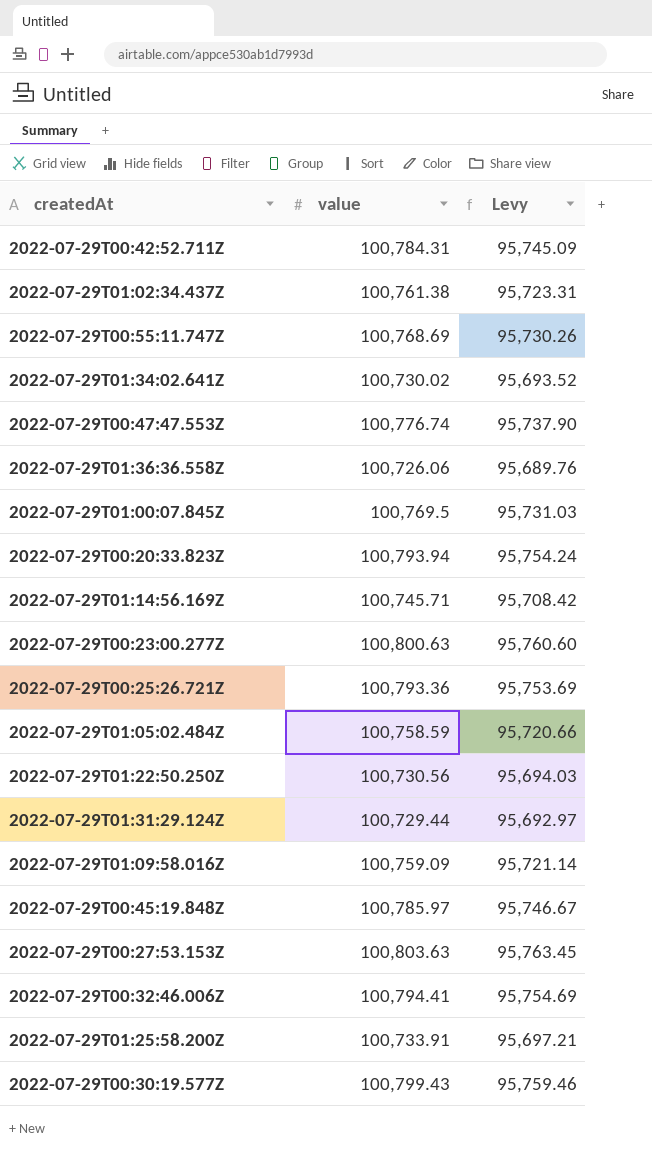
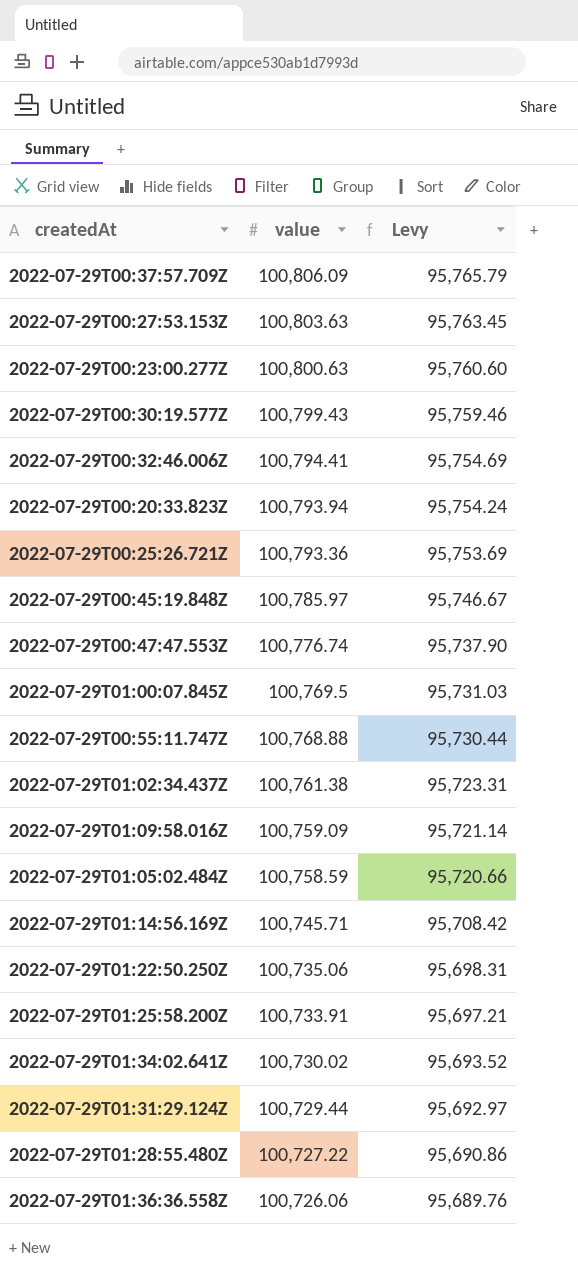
row order: none -> value descending
row 2022-07-29T00:42:52.711Z: 100,784.31 | 95,745.09 -> none
row 2022-07-29T00:37:57.709Z: none -> 100,806.09 | 95,765.79
2022-07-29T00:55:11.747Z | value: 100,768.69 -> 100,768.88
2022-07-29T00:55:11.747Z | Levy: 95,730.26 -> 95,730.44
2022-07-29T01:22:50.250Z | value: 100,730.56 -> 100,735.06
2022-07-29T01:22:50.250Z | Levy: 95,694.03 -> 95,698.31
row 2022-07-29T01:28:55.480Z: none -> 100,727.22 | 95,690.86

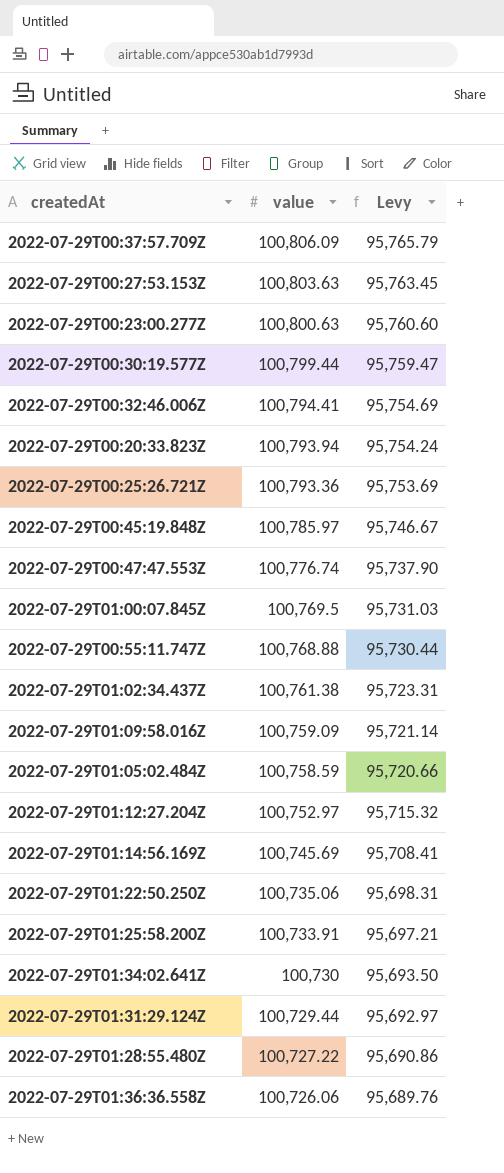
2022-07-29T00:30:19.577Z | value: 100,799.43 -> 100,799.44
2022-07-29T00:30:19.577Z | Levy: 95,759.46 -> 95,759.47
row 2022-07-29T01:12:27.204Z: none -> 100,752.97 | 95,715.32
2022-07-29T01:14:56.169Z | value: 100,745.71 -> 100,745.69
2022-07-29T01:14:56.169Z | Levy: 95,708.42 -> 95,708.41
2022-07-29T01:34:02.641Z | value: 100,730.02 -> 100,730
2022-07-29T01:34:02.641Z | Levy: 95,693.52 -> 95,693.50

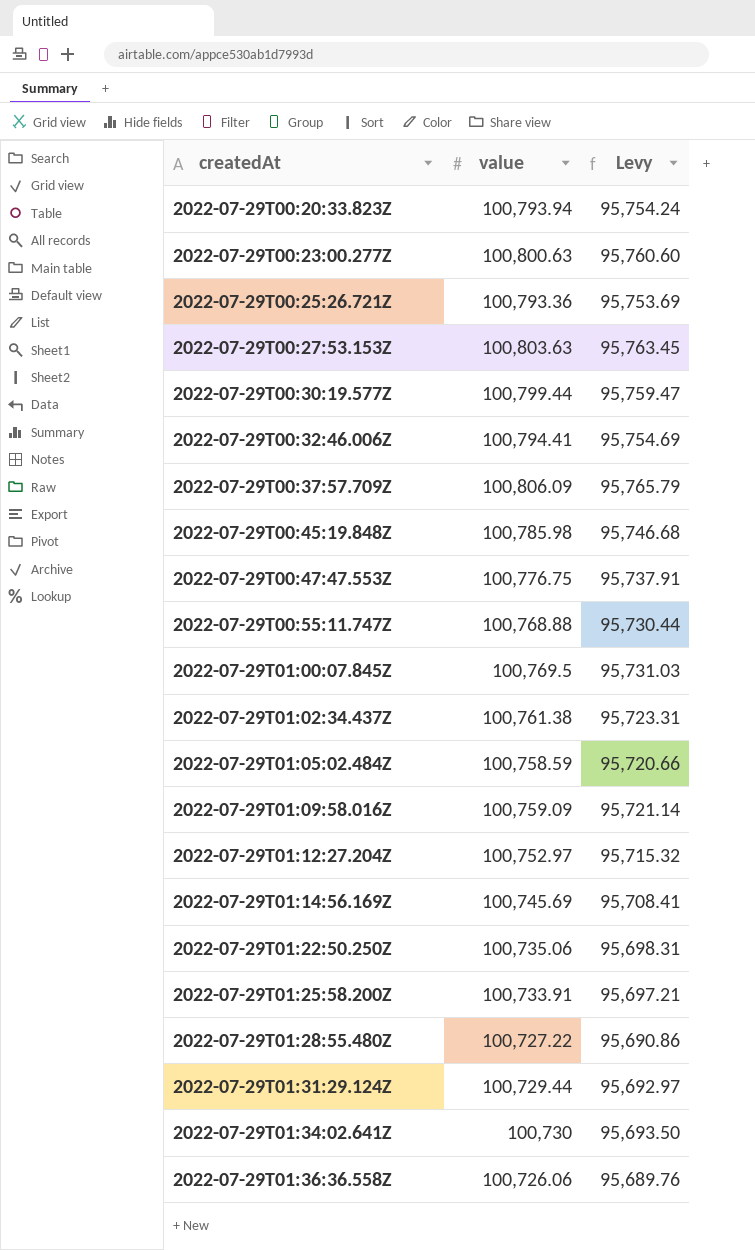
row order: value descending -> createdAt ascending
2022-07-29T00:45:19.848Z | value: 100,785.97 -> 100,785.98
2022-07-29T00:45:19.848Z | Levy: 95,746.67 -> 95,746.68
2022-07-29T00:47:47.553Z | value: 100,776.74 -> 100,776.75
2022-07-29T00:47:47.553Z | Levy: 95,737.90 -> 95,737.91

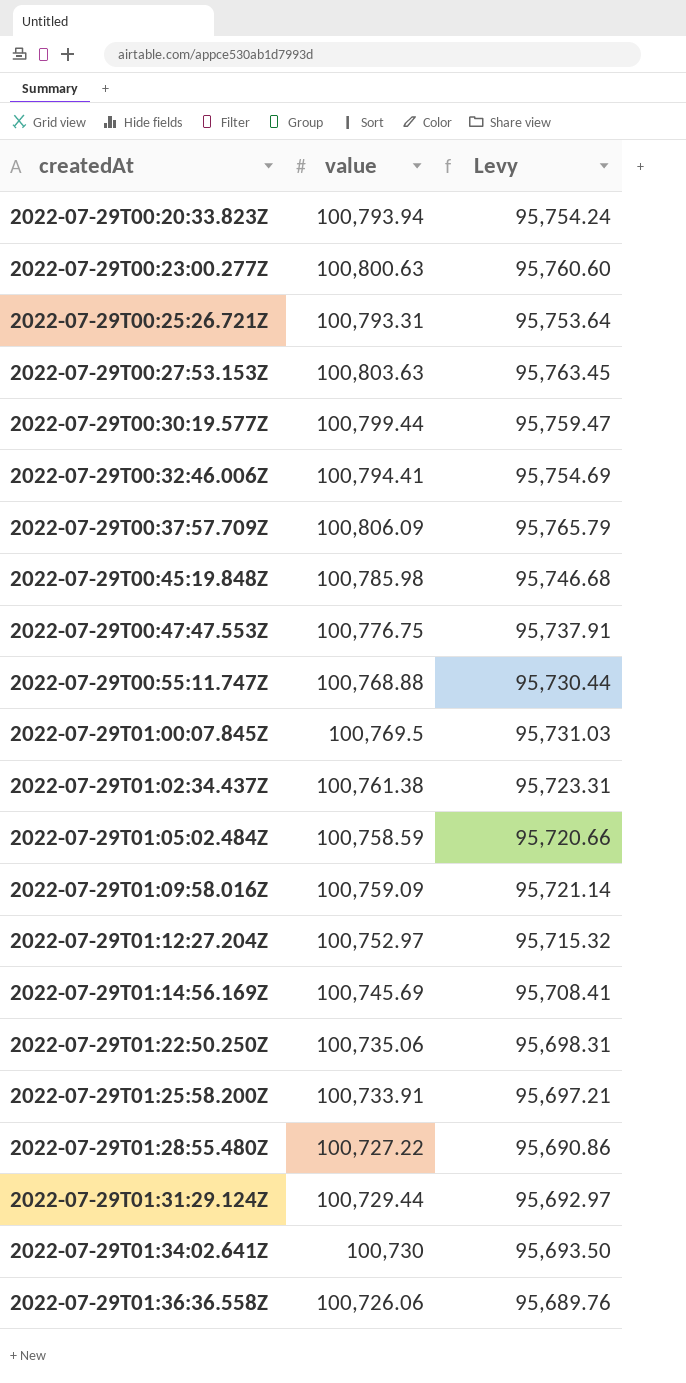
2022-07-29T00:25:26.721Z | value: 100,793.36 -> 100,793.31
2022-07-29T00:25:26.721Z | Levy: 95,753.69 -> 95,753.64

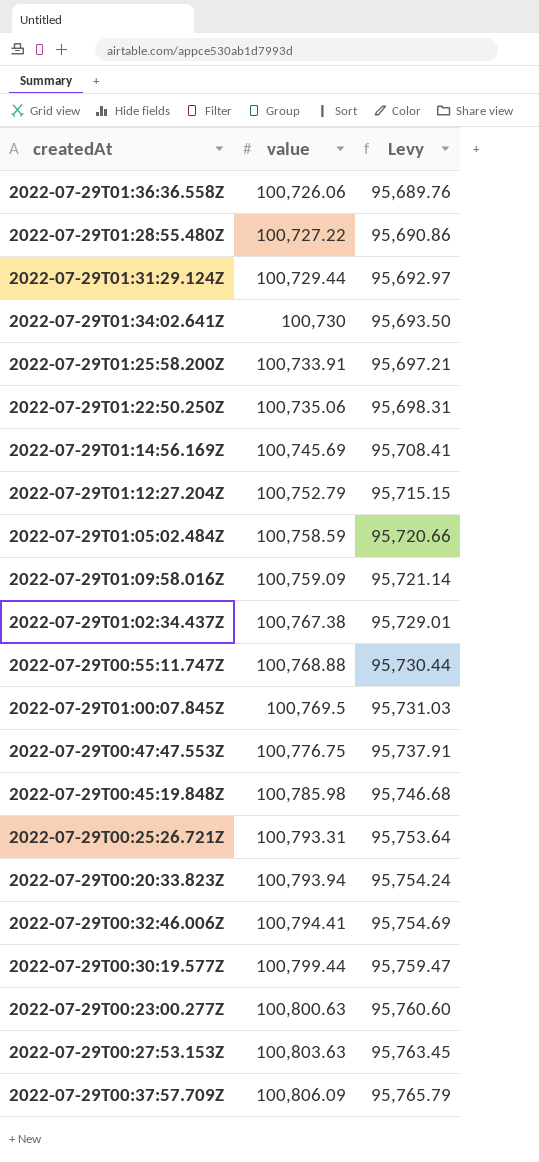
row order: createdAt ascending -> value ascending
2022-07-29T01:12:27.204Z | value: 100,752.97 -> 100,752.79
2022-07-29T01:12:27.204Z | Levy: 95,715.32 -> 95,715.15
2022-07-29T01:02:34.437Z | value: 100,761.38 -> 100,767.38
2022-07-29T01:02:34.437Z | Levy: 95,723.31 -> 95,729.01

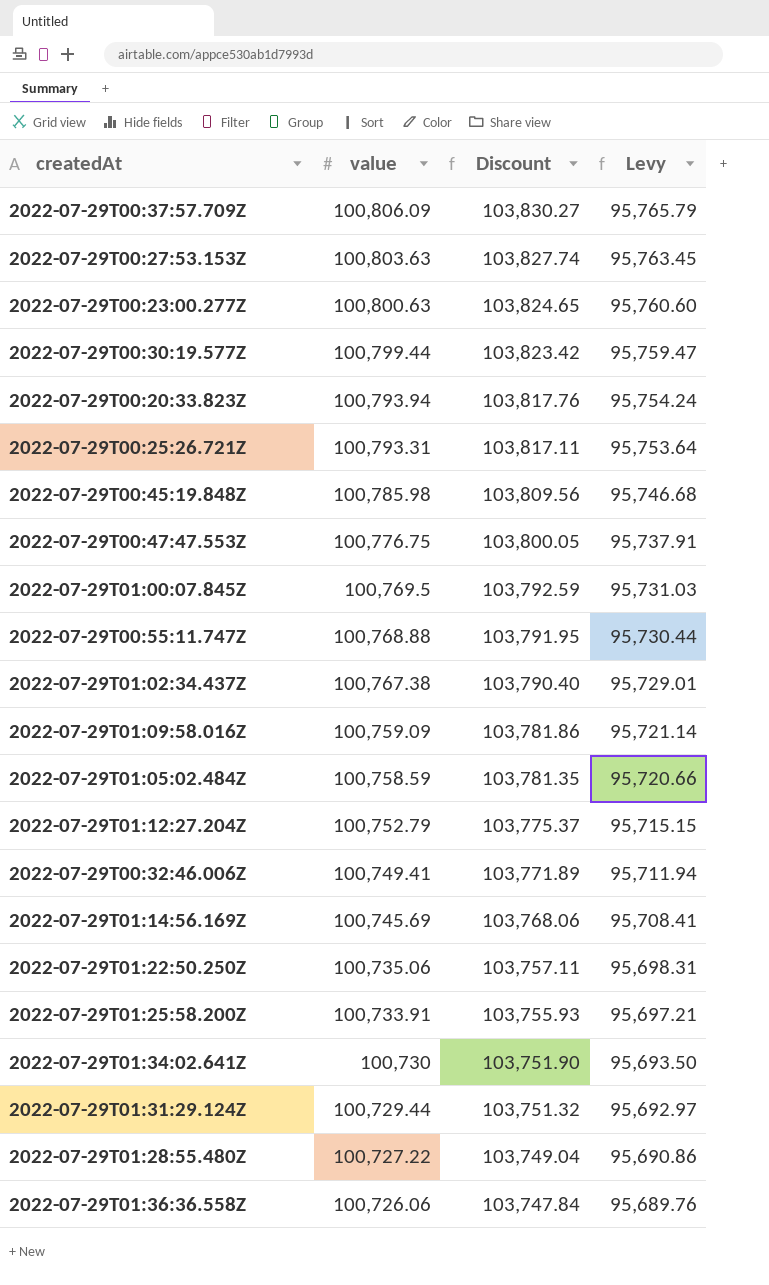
row order: value ascending -> value descending
column Discount | formula: none -> [value] * 1.03
2022-07-29T00:32:46.006Z | value: 100,794.41 -> 100,749.41
2022-07-29T00:32:46.006Z | Levy: 95,754.69 -> 95,711.94

